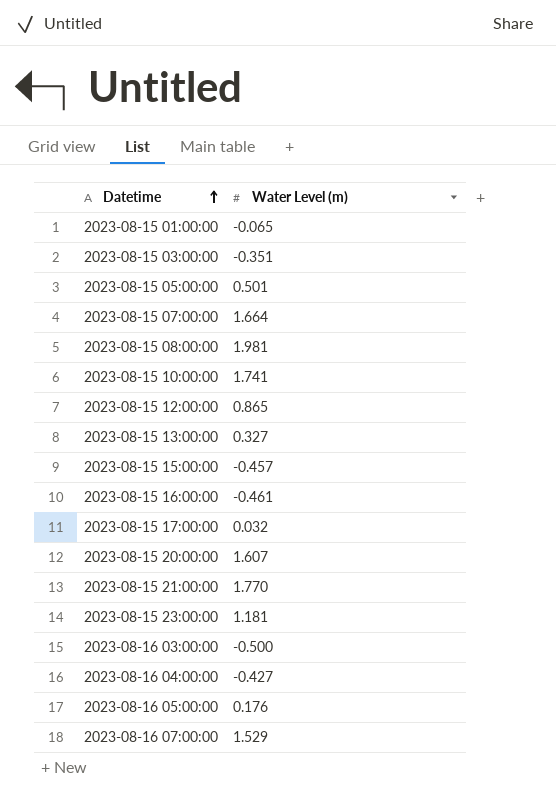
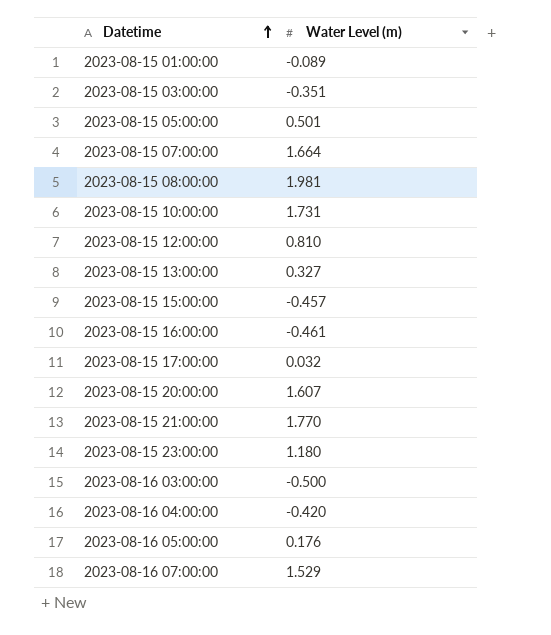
2023-08-15 01:00:00 | Water Level (m): -0.065 -> -0.089
2023-08-15 10:00:00 | Water Level (m): 1.741 -> 1.731
2023-08-15 12:00:00 | Water Level (m): 0.865 -> 0.810
2023-08-15 23:00:00 | Water Level (m): 1.181 -> 1.180
2023-08-16 04:00:00 | Water Level (m): -0.427 -> -0.420

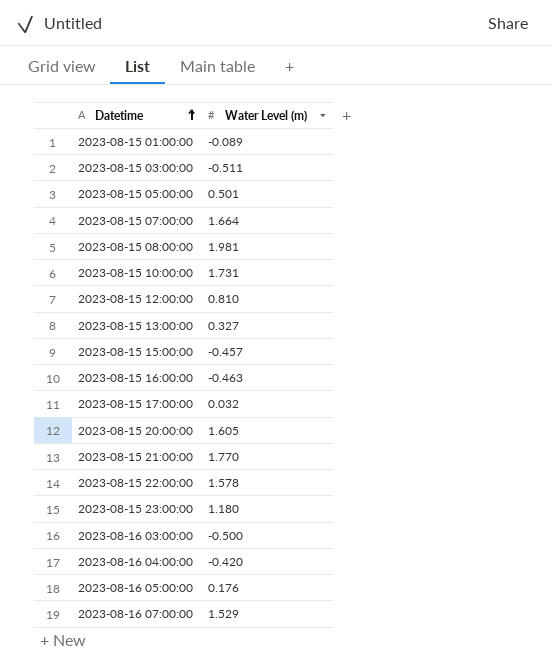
2023-08-15 03:00:00 | Water Level (m): -0.351 -> -0.511
2023-08-15 16:00:00 | Water Level (m): -0.461 -> -0.463
2023-08-15 20:00:00 | Water Level (m): 1.607 -> 1.605
row 2023-08-15 22:00:00: none -> 1.578

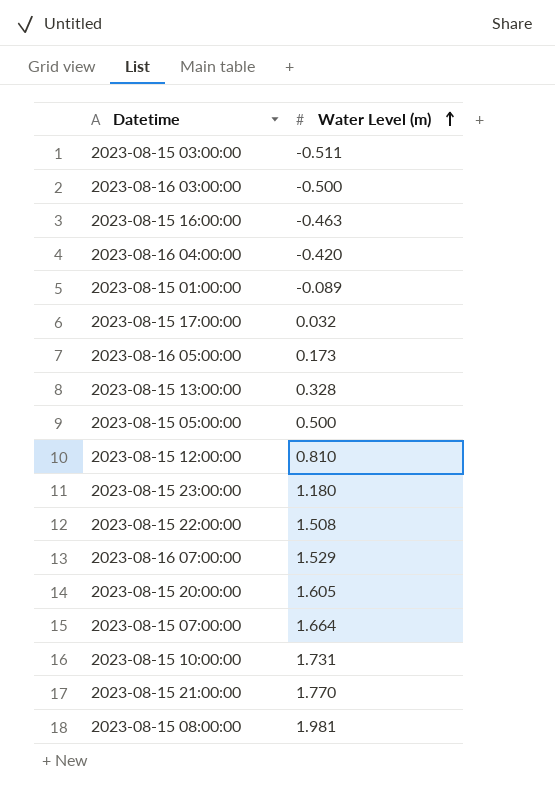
row order: Datetime ascending -> Water Level (m) ascending
row 2023-08-15 15:00:00: -0.457 -> none
2023-08-16 05:00:00 | Water Level (m): 0.176 -> 0.173
2023-08-15 13:00:00 | Water Level (m): 0.327 -> 0.328
2023-08-15 05:00:00 | Water Level (m): 0.501 -> 0.500
2023-08-15 22:00:00 | Water Level (m): 1.578 -> 1.508

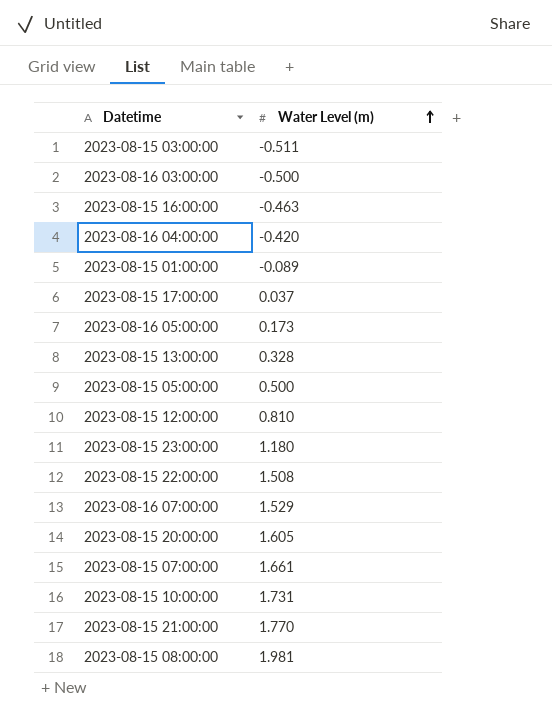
2023-08-15 17:00:00 | Water Level (m): 0.032 -> 0.037
2023-08-15 07:00:00 | Water Level (m): 1.664 -> 1.661

